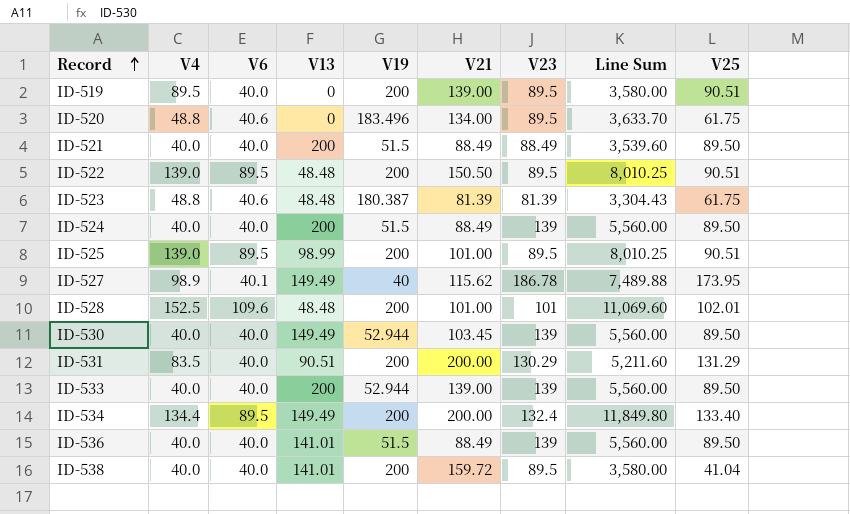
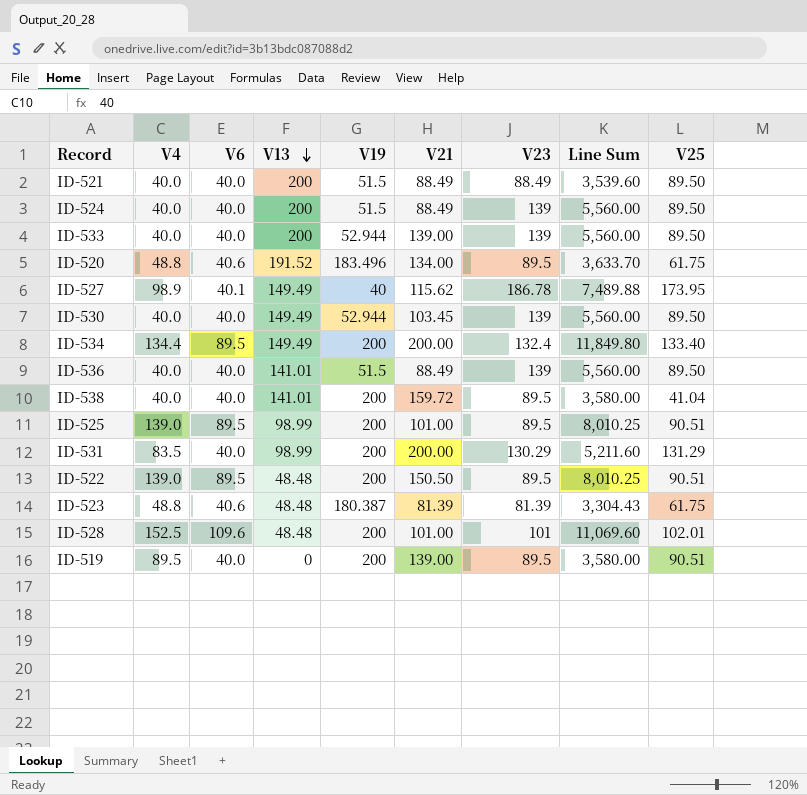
row order: Record ascending -> V13 descending
ID-520 | V13: 0 -> 191.52
ID-531 | V13: 90.51 -> 98.99

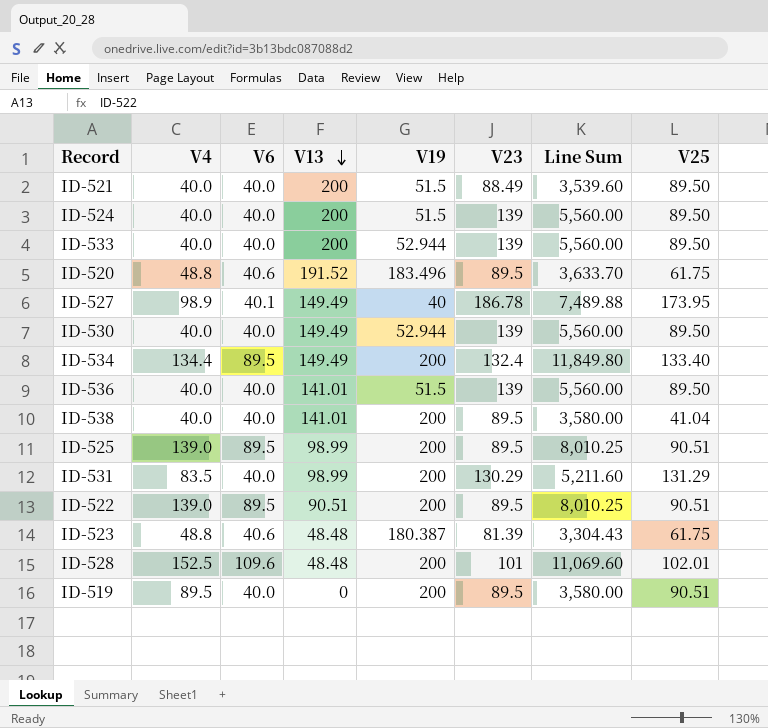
column V21 | position: 6 -> none
ID-522 | V13: 48.48 -> 90.51

